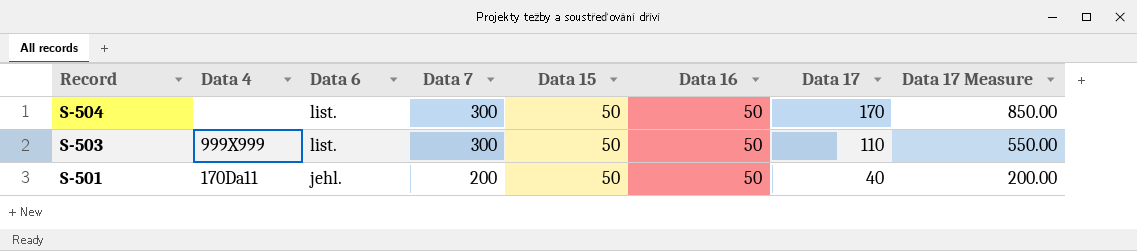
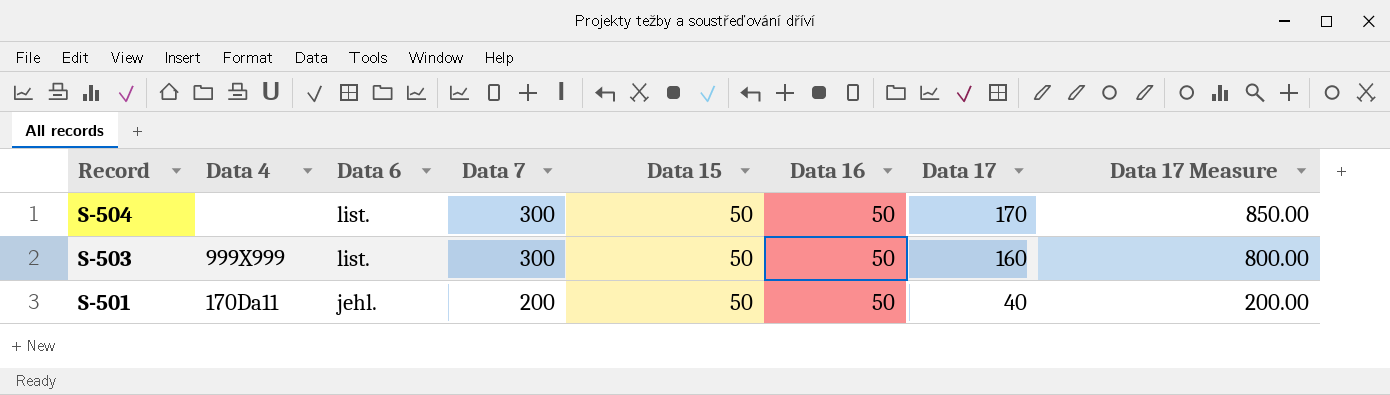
S-503 | Data 17: 110 -> 160
S-503 | Data 17 Measure: 550.00 -> 800.00

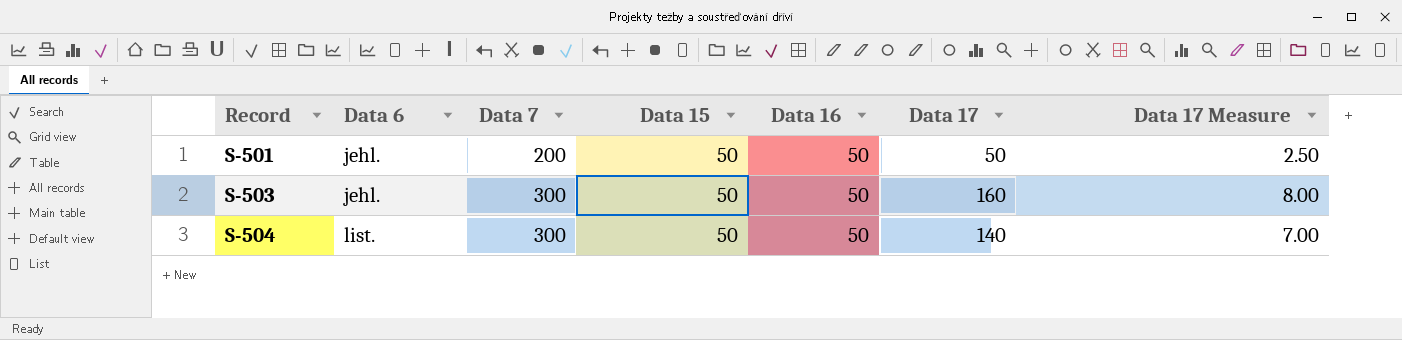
row order: Record descending -> Record ascending
column Data 4 | position: 2 -> none
column Data 17 Measure | formula: [Data 17] * 5 -> [Data 17] * 0.05
S-501 | Data 17: 40 -> 50
S-503 | Data 6: list. -> jehl.
S-504 | Data 17: 170 -> 140

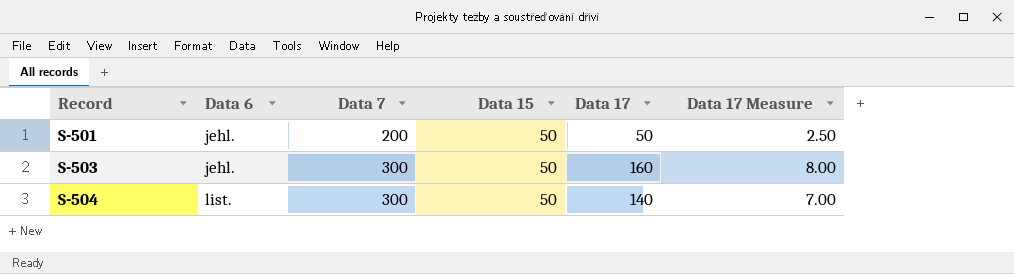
column Data 16 | position: 5 -> none

